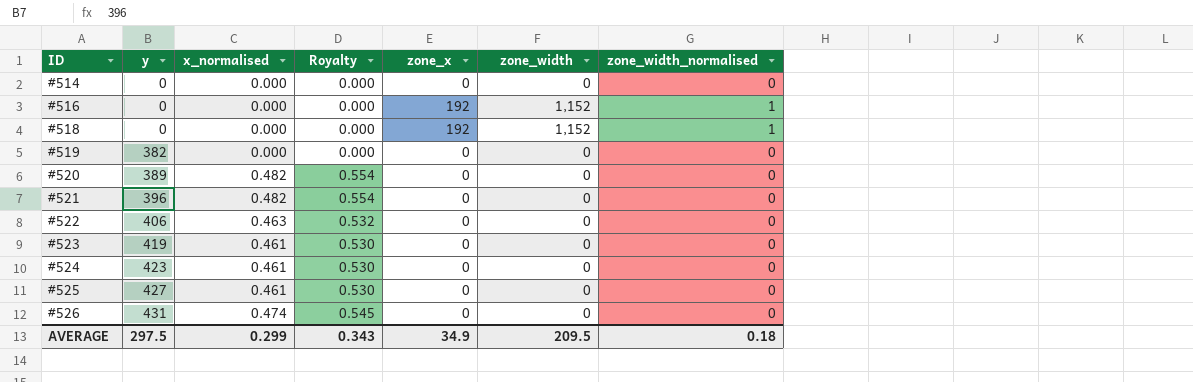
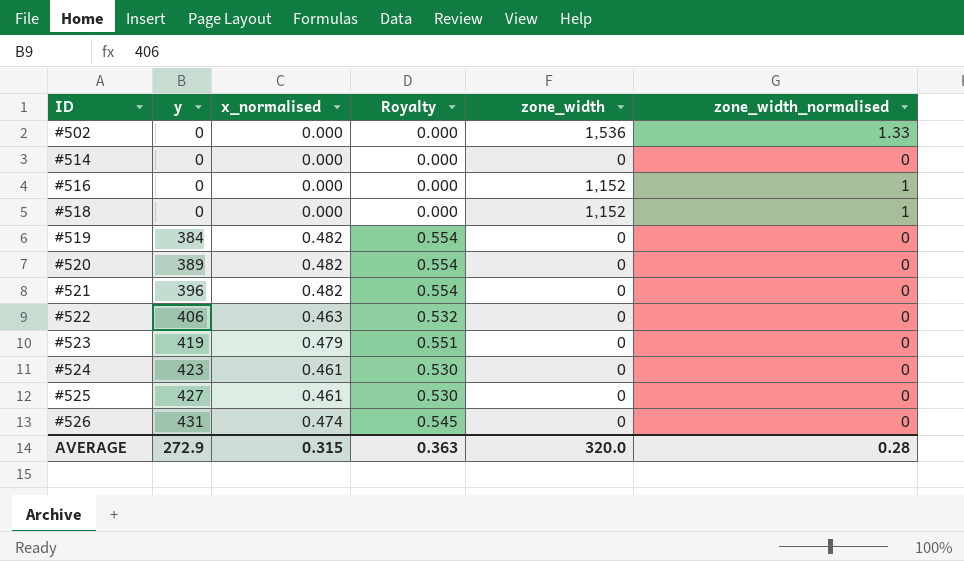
column zone_x | position: 5 -> none
row #502: none -> 0 | 0.000 | 0.000 | 1,536 | 1.33
#519 | y: 382 -> 384
#519 | x_normalised: 0.000 -> 0.482
#519 | Royalty: 0.000 -> 0.554
#523 | x_normalised: 0.461 -> 0.479
#523 | Royalty: 0.530 -> 0.551
AVERAGE | y: 297.5 -> 272.9
AVERAGE | x_normalised: 0.299 -> 0.315
AVERAGE | Royalty: 0.343 -> 0.363
AVERAGE | zone_width: 209.5 -> 320.0
AVERAGE | zone_width_normalised: 0.18 -> 0.28

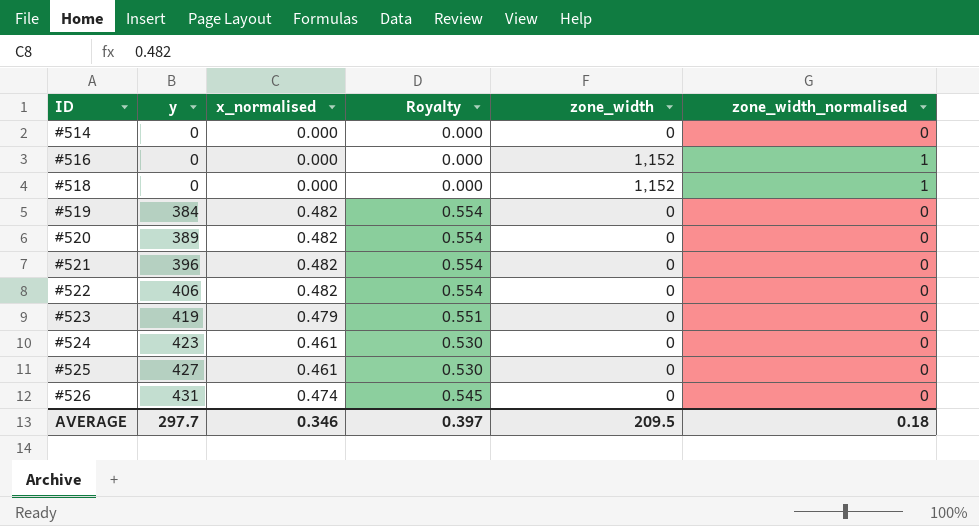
row #502: 0 | 0.000 | 0.000 | 1,536 | 1.33 -> none
#522 | x_normalised: 0.463 -> 0.482
#522 | Royalty: 0.532 -> 0.554
AVERAGE | y: 272.9 -> 297.7
AVERAGE | x_normalised: 0.315 -> 0.346
AVERAGE | Royalty: 0.363 -> 0.397
AVERAGE | zone_width: 320.0 -> 209.5
AVERAGE | zone_width_normalised: 0.28 -> 0.18

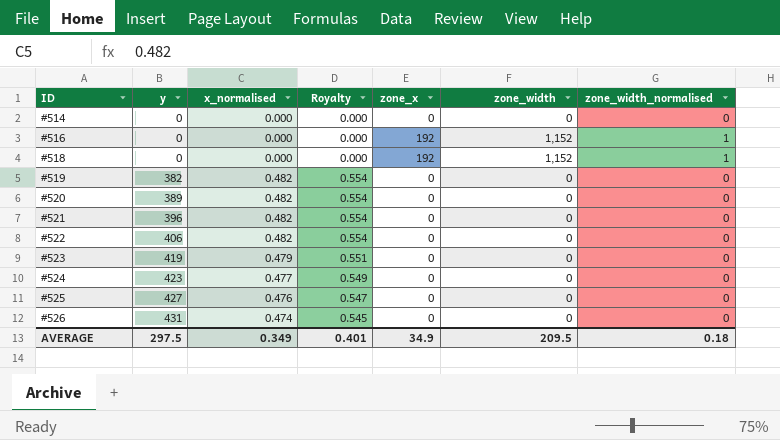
column zone_x | position: none -> 5
#519 | y: 384 -> 382
#524 | x_normalised: 0.461 -> 0.477
#524 | Royalty: 0.530 -> 0.549
#525 | x_normalised: 0.461 -> 0.476
#525 | Royalty: 0.530 -> 0.547
AVERAGE | y: 297.7 -> 297.5
AVERAGE | x_normalised: 0.346 -> 0.349
AVERAGE | Royalty: 0.397 -> 0.401

